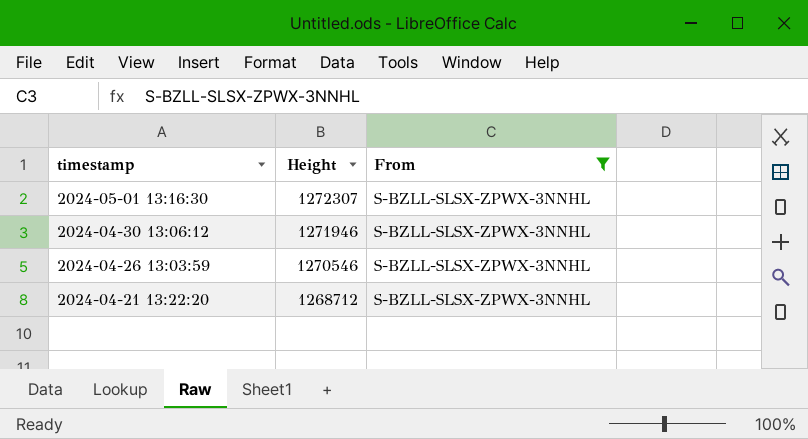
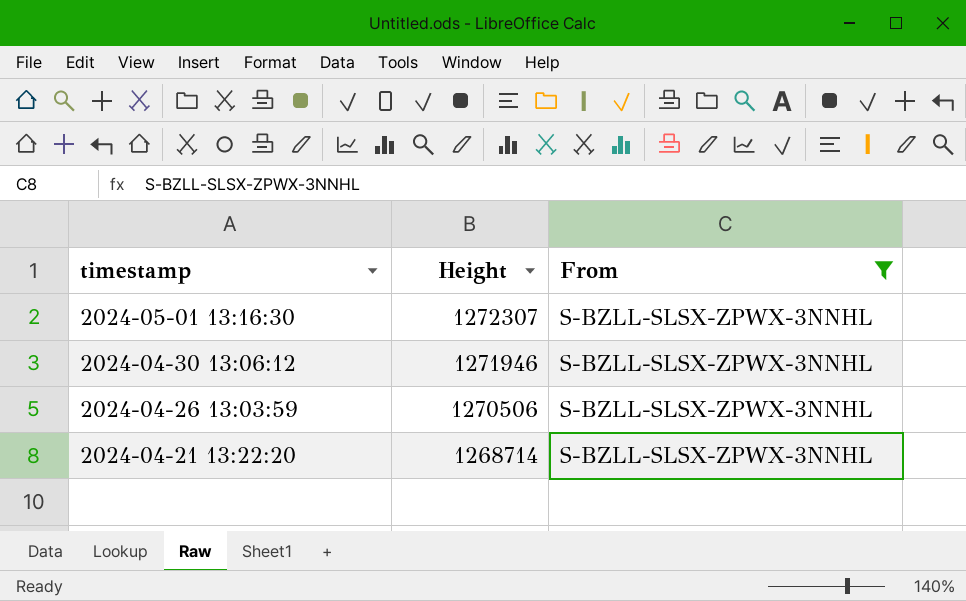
2024-04-26 13:03:59 | Height: 1270546 -> 1270506
2024-04-21 13:22:20 | Height: 1268712 -> 1268714

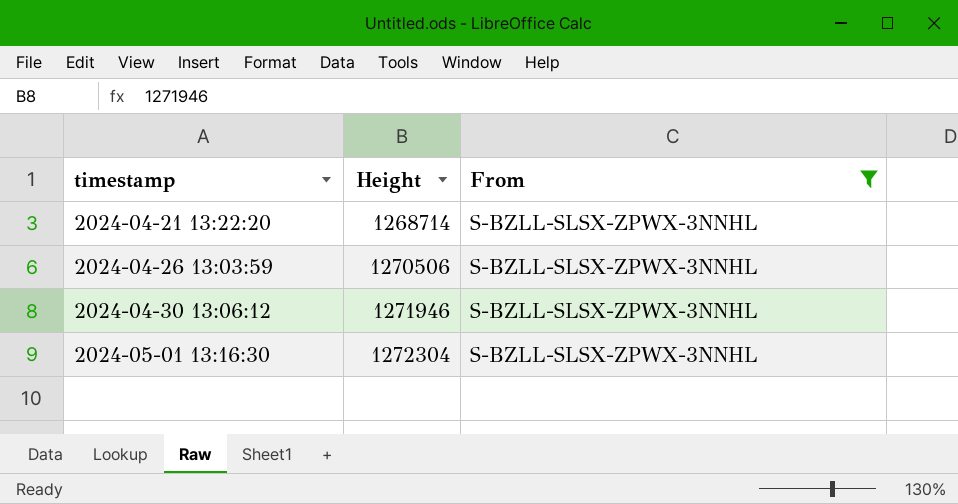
row order: timestamp descending -> timestamp ascending
2024-05-01 13:16:30 | Height: 1272307 -> 1272304

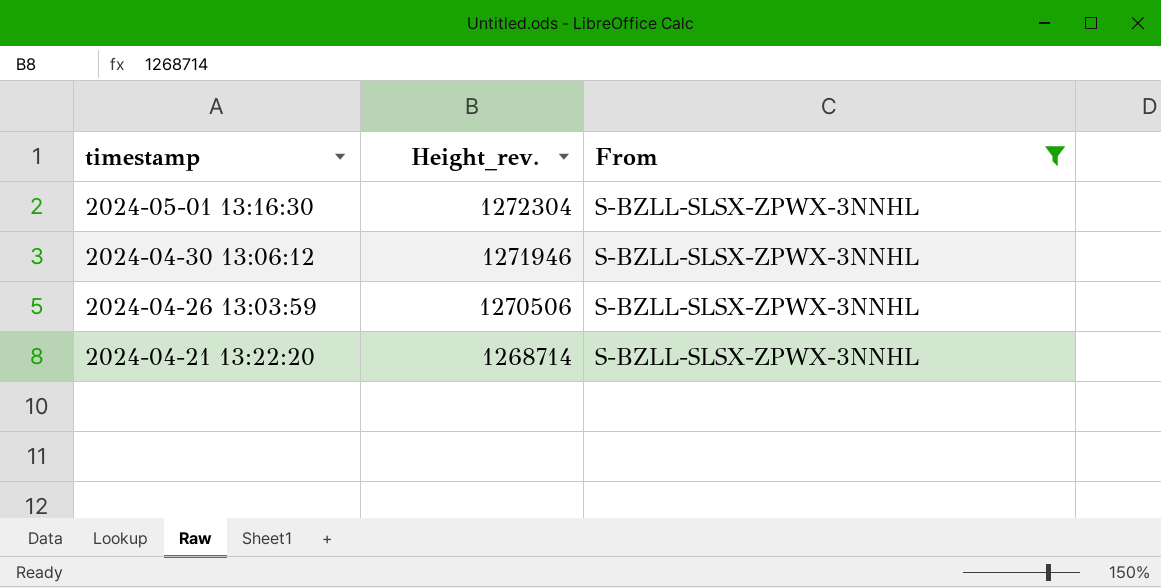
row order: timestamp ascending -> timestamp descending
column name: Height -> Height_rev.

